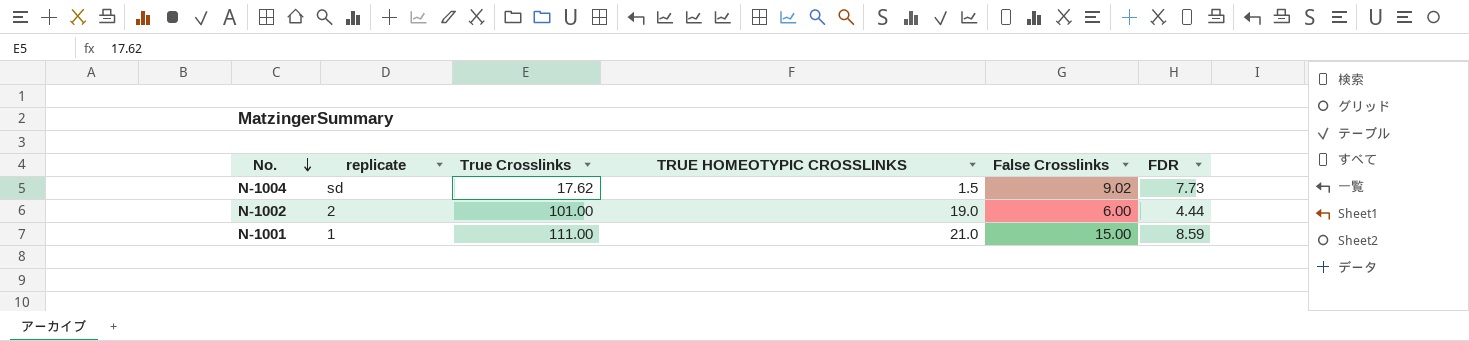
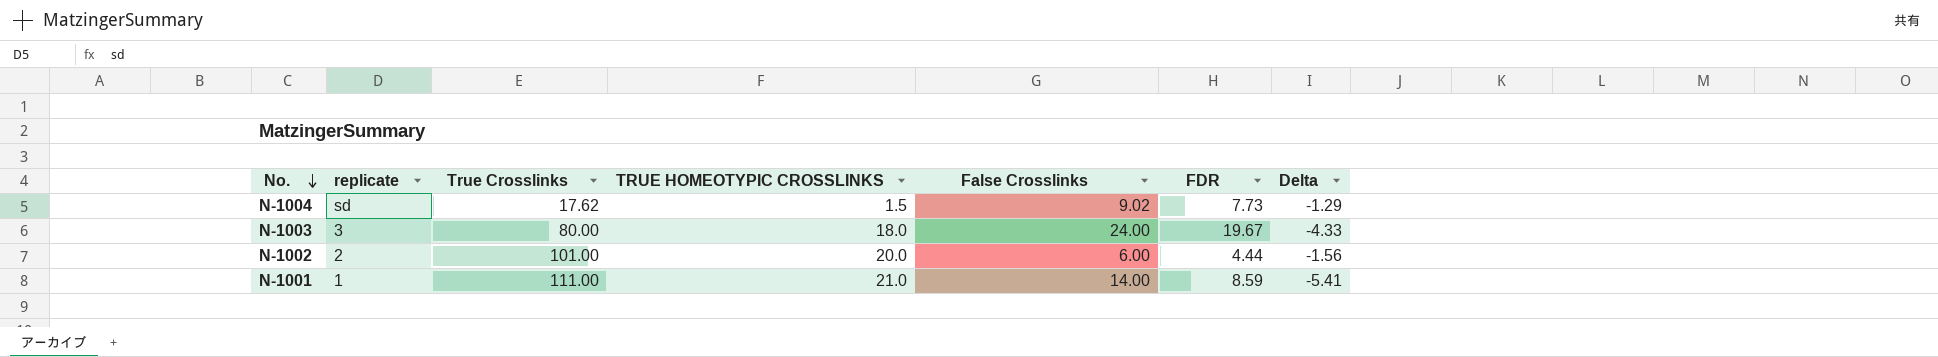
column Delta | formula: none -> [FDR] - [False Crosslinks]
row N-1003: none -> 3 | 80.00 | 18.0 | 24.00 | 19.67 | -4.33
N-1002 | TRUE HOMEOTYPIC CROSSLINKS: 19.0 -> 20.0
N-1001 | False Crosslinks: 15.00 -> 14.00

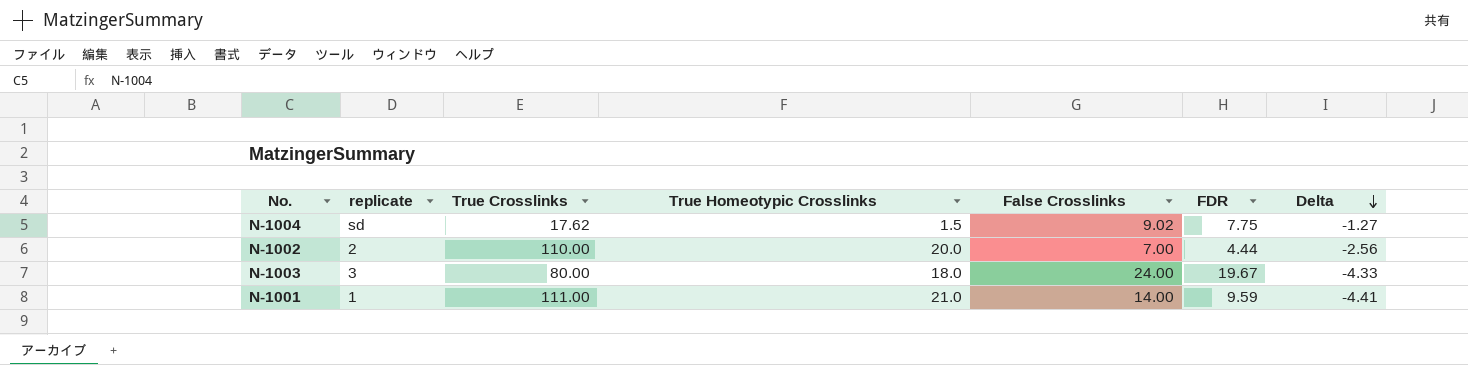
row order: No. descending -> Delta descending
column name: TRUE HOMEOTYPIC CROSSLINKS -> True Homeotypic Crosslinks
N-1004 | FDR: 7.73 -> 7.75
N-1004 | Delta: -1.29 -> -1.27
N-1002 | True Crosslinks: 101.00 -> 110.00
N-1002 | False Crosslinks: 6.00 -> 7.00
N-1002 | Delta: -1.56 -> -2.56
N-1001 | FDR: 8.59 -> 9.59
N-1001 | Delta: -5.41 -> -4.41

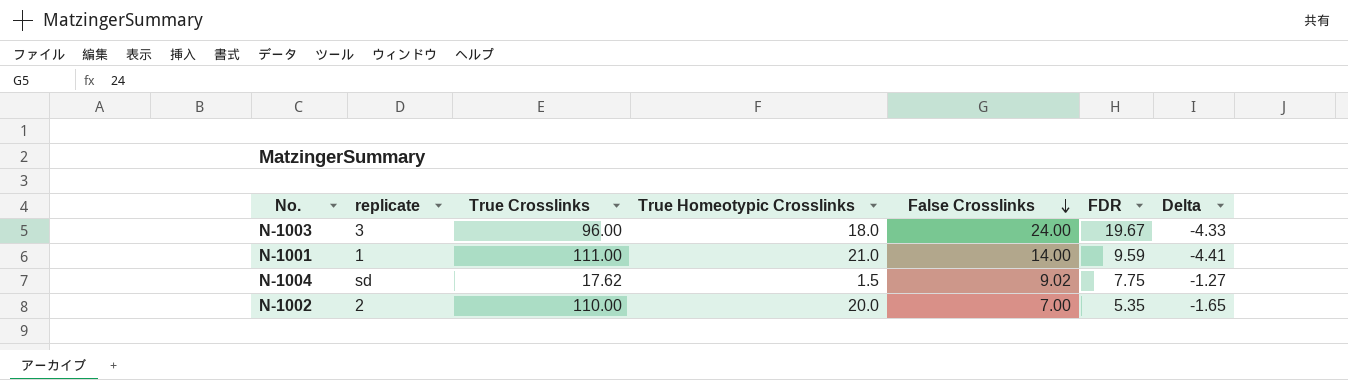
row order: Delta descending -> False Crosslinks descending
N-1003 | True Crosslinks: 80.00 -> 96.00
N-1002 | FDR: 4.44 -> 5.35
N-1002 | Delta: -2.56 -> -1.65

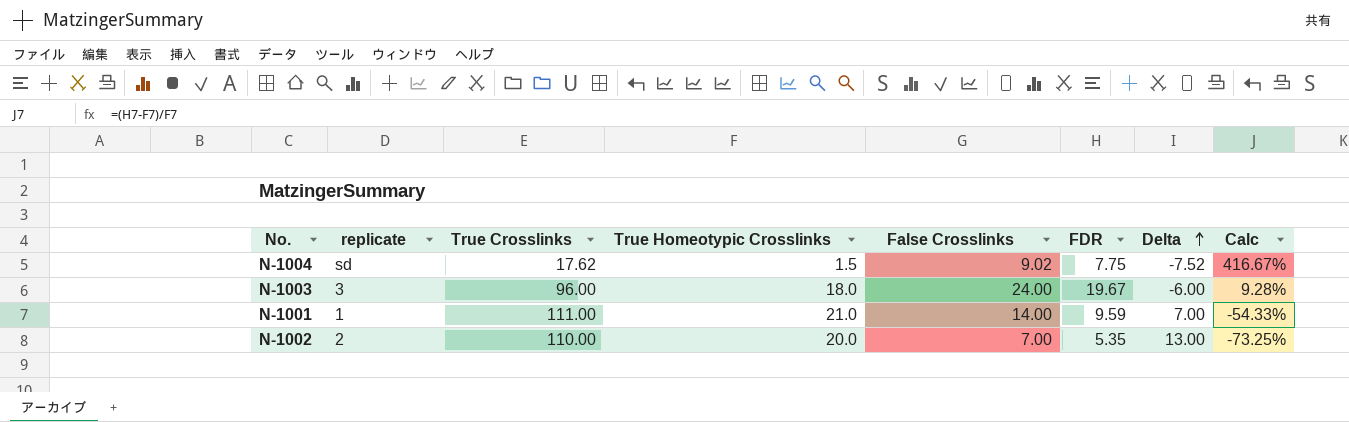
row order: False Crosslinks descending -> Delta ascending
column Delta | formula: [FDR] - [False Crosslinks] -> [True Homeotypic Crosslinks] - [False Crosslinks]
column Calc | formula: none -> ([FDR] - [True Homeotypic Crosslinks]) / [True Homeotypic Crosslinks]

